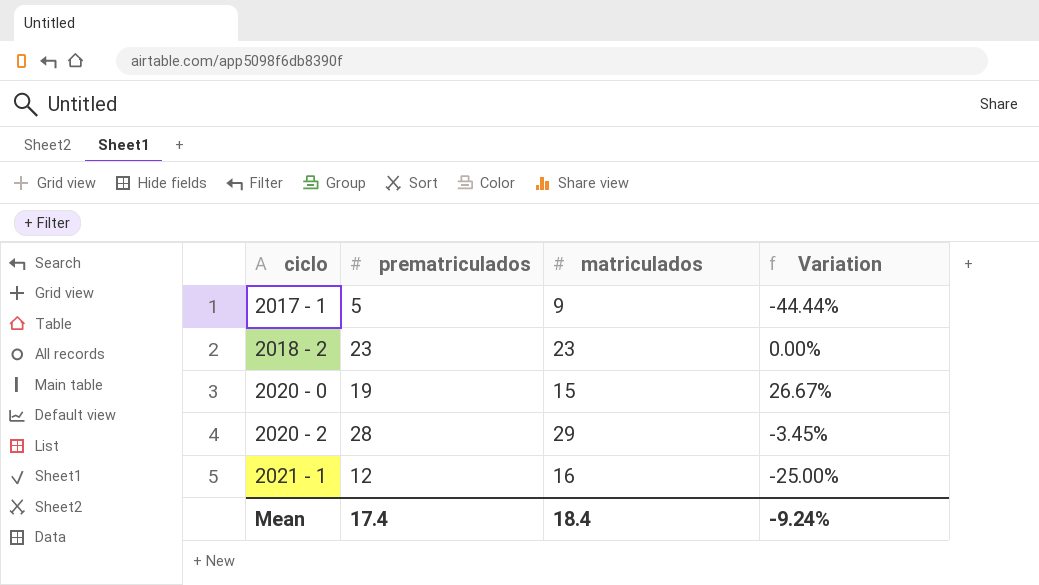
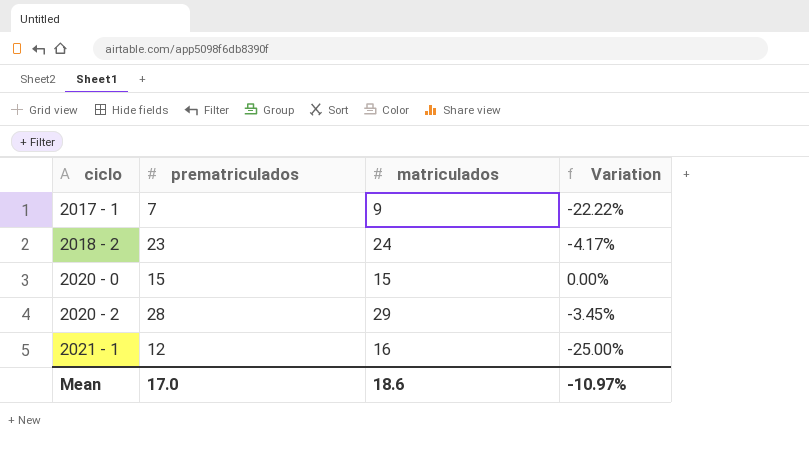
2017 - 1 | prematriculados: 5 -> 7
2017 - 1 | Variation: -44.44% -> -22.22%
2018 - 2 | matriculados: 23 -> 24
2018 - 2 | Variation: 0.00% -> -4.17%
2020 - 0 | prematriculados: 19 -> 15
2020 - 0 | Variation: 26.67% -> 0.00%
Mean | prematriculados: 17.4 -> 17.0
Mean | matriculados: 18.4 -> 18.6
Mean | Variation: -9.24% -> -10.97%

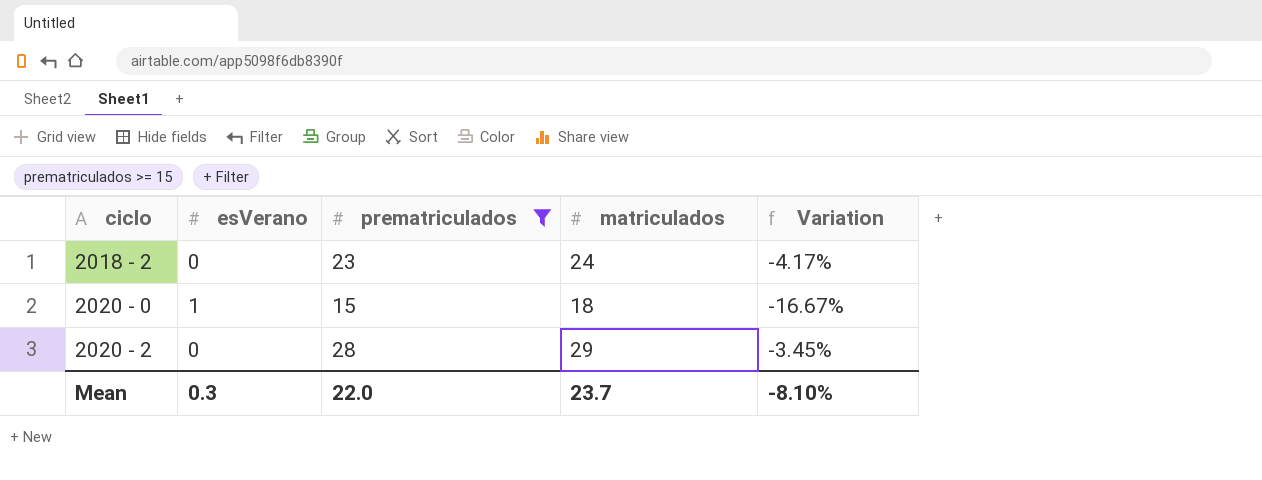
filter: none -> prematriculados >= 15
column esVerano | position: none -> 2
2020 - 0 | matriculados: 15 -> 18
2020 - 0 | Variation: 0.00% -> -16.67%
Mean | prematriculados: 17.0 -> 22.0
Mean | matriculados: 18.6 -> 23.7
Mean | Variation: -10.97% -> -8.10%

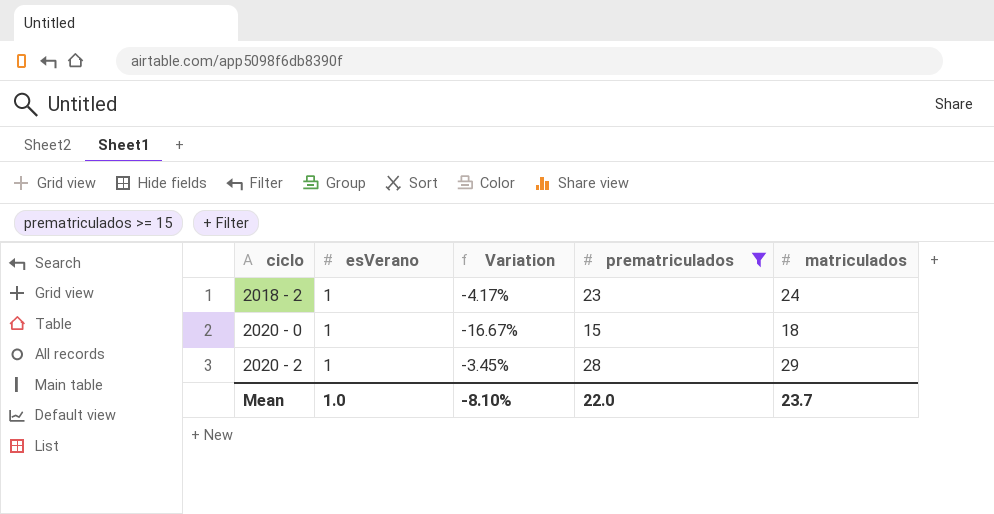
column Variation | position: 5 -> 3
2018 - 2 | esVerano: 0 -> 1
2020 - 2 | esVerano: 0 -> 1
Mean | esVerano: 0.3 -> 1.0

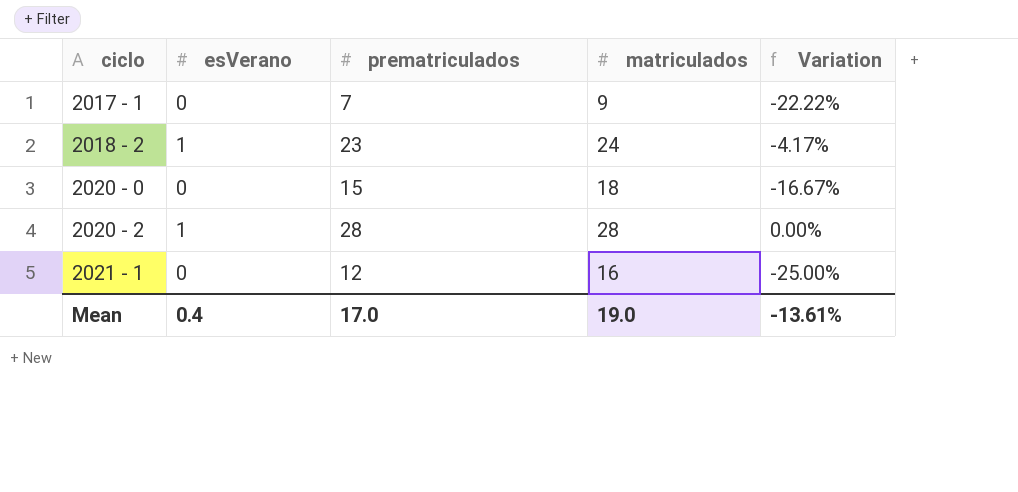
filter: prematriculados >= 15 -> none
column Variation | position: 3 -> 5
2020 - 0 | esVerano: 1 -> 0
2020 - 2 | matriculados: 29 -> 28
2020 - 2 | Variation: -3.45% -> 0.00%
Mean | esVerano: 1.0 -> 0.4
Mean | prematriculados: 22.0 -> 17.0
Mean | matriculados: 23.7 -> 19.0
Mean | Variation: -8.10% -> -13.61%

